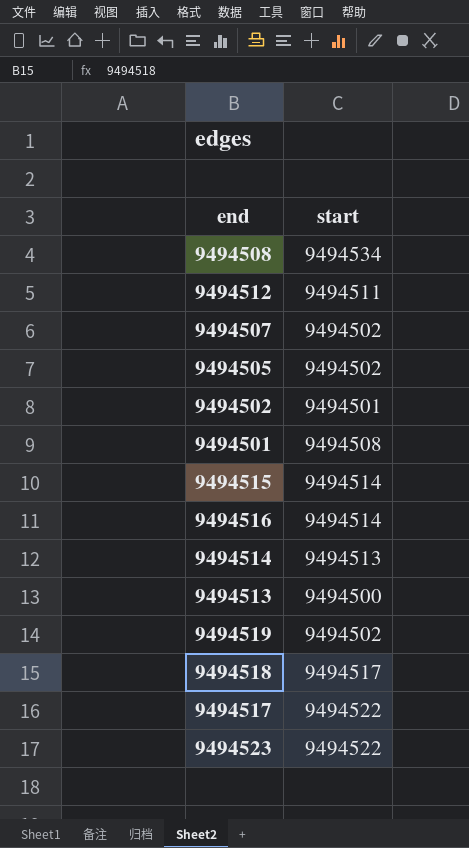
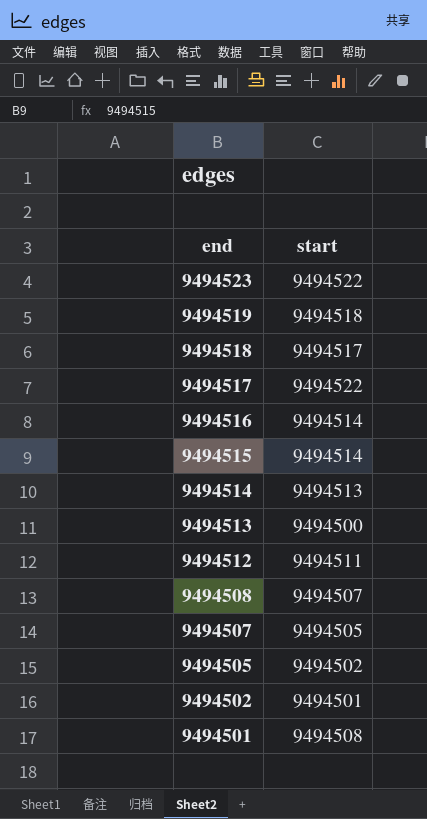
row order: none -> end descending
9494519 | start: 9494502 -> 9494518
9494508 | start: 9494534 -> 9494507
9494507 | start: 9494502 -> 9494505

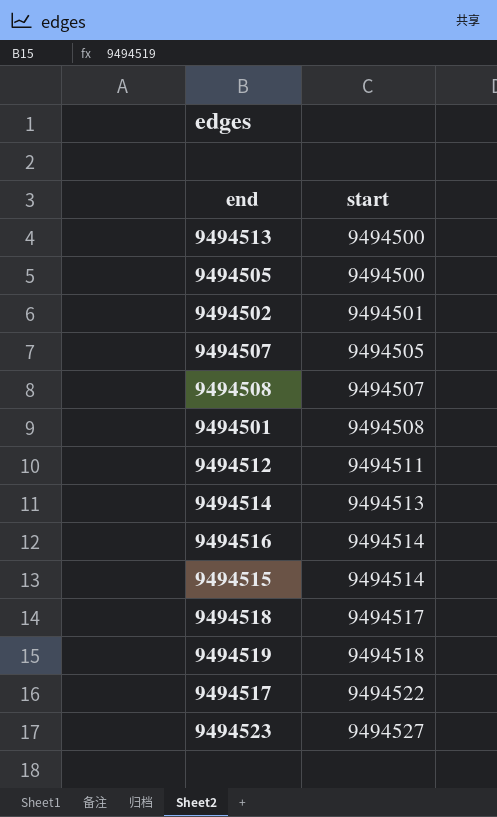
row order: end descending -> start ascending
9494505 | start: 9494502 -> 9494500
9494523 | start: 9494522 -> 9494527

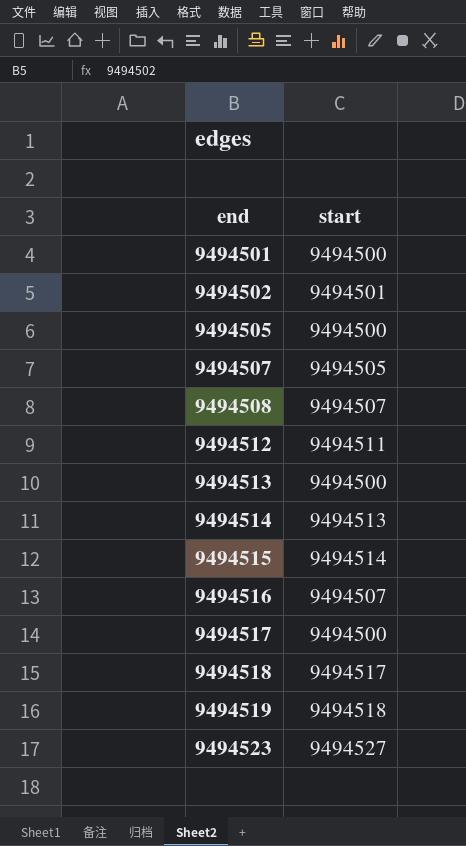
row order: start ascending -> end ascending
9494501 | start: 9494508 -> 9494500
9494516 | start: 9494514 -> 9494507
9494517 | start: 9494522 -> 9494500

